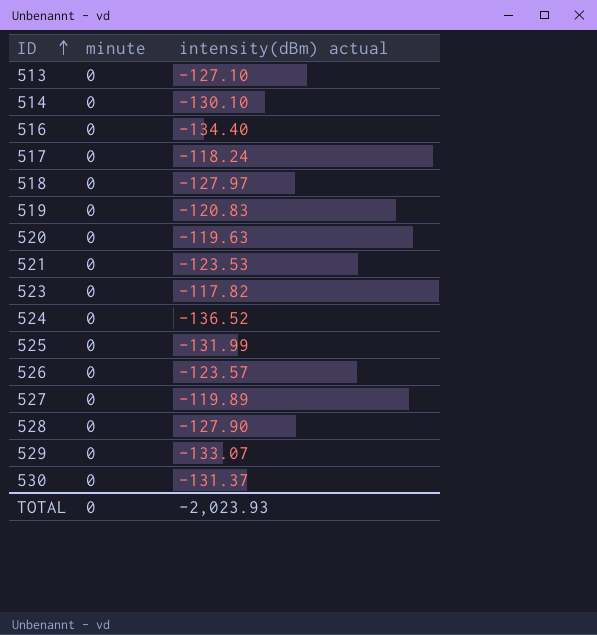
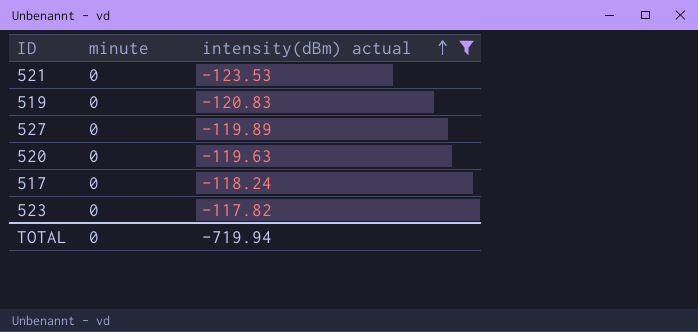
filter: none -> intensity(dBm) actual >= -123.53
row order: ID ascending -> intensity(dBm) actual ascending
TOTAL | intensity(dBm) actual: -2,023.93 -> -719.94

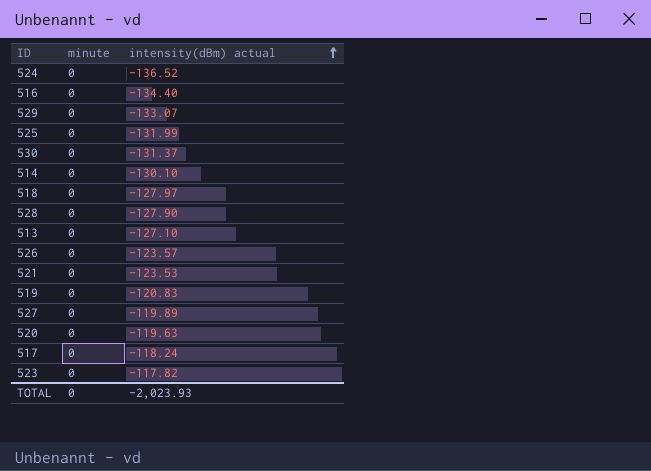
filter: intensity(dBm) actual >= -123.53 -> none
TOTAL | intensity(dBm) actual: -719.94 -> -2,023.93

